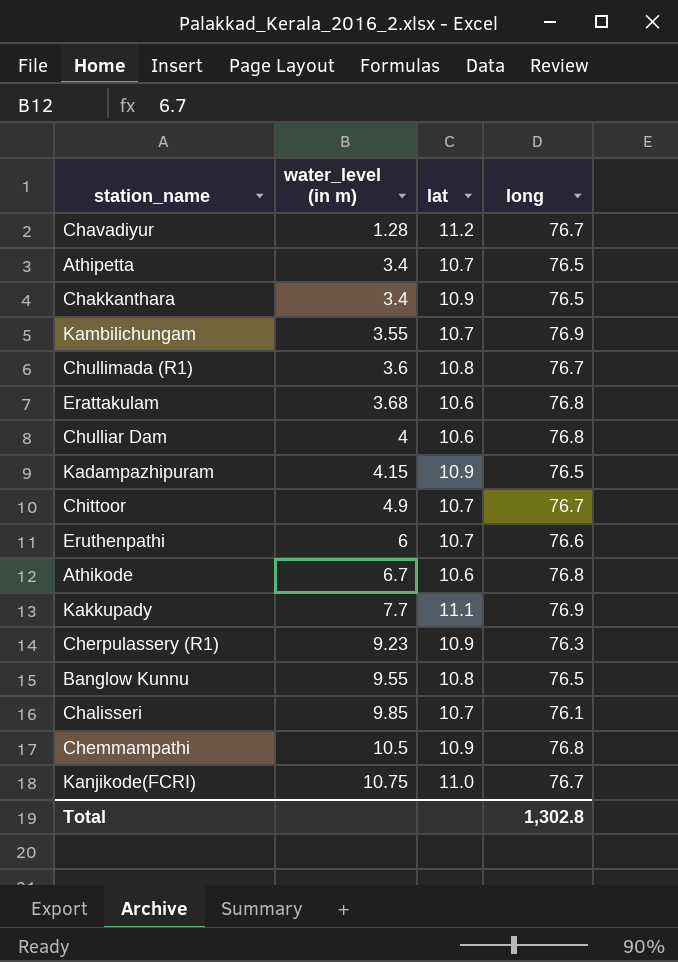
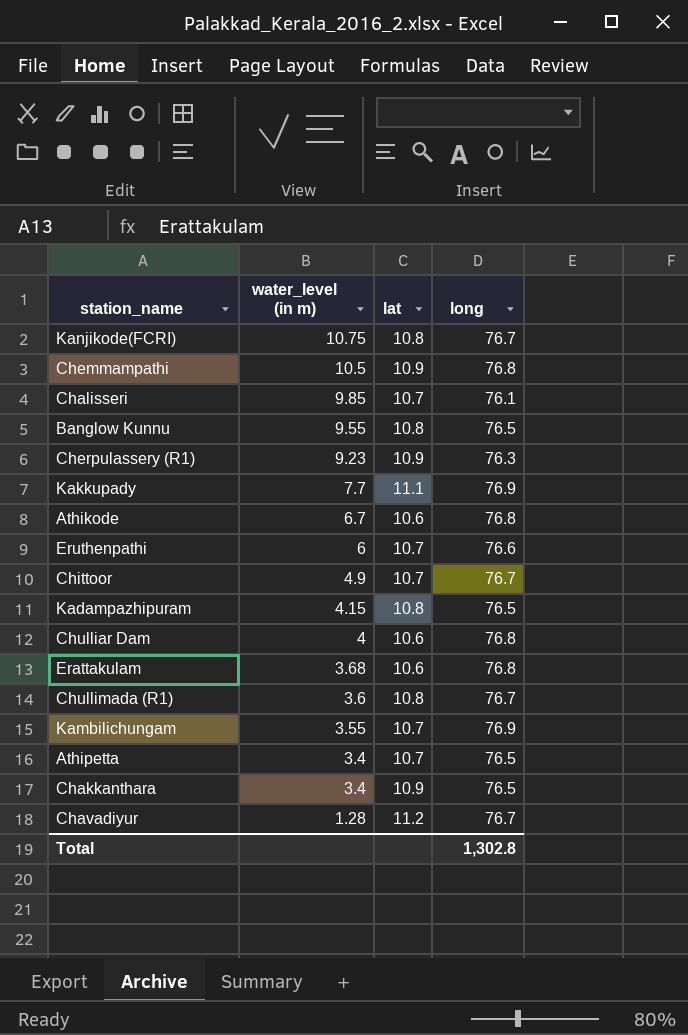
row order: water_level (in m) ascending -> water_level (in m) descending
Kanjikode(FCRI) | lat: 11.0 -> 10.8
Kadampazhipuram | lat: 10.9 -> 10.8

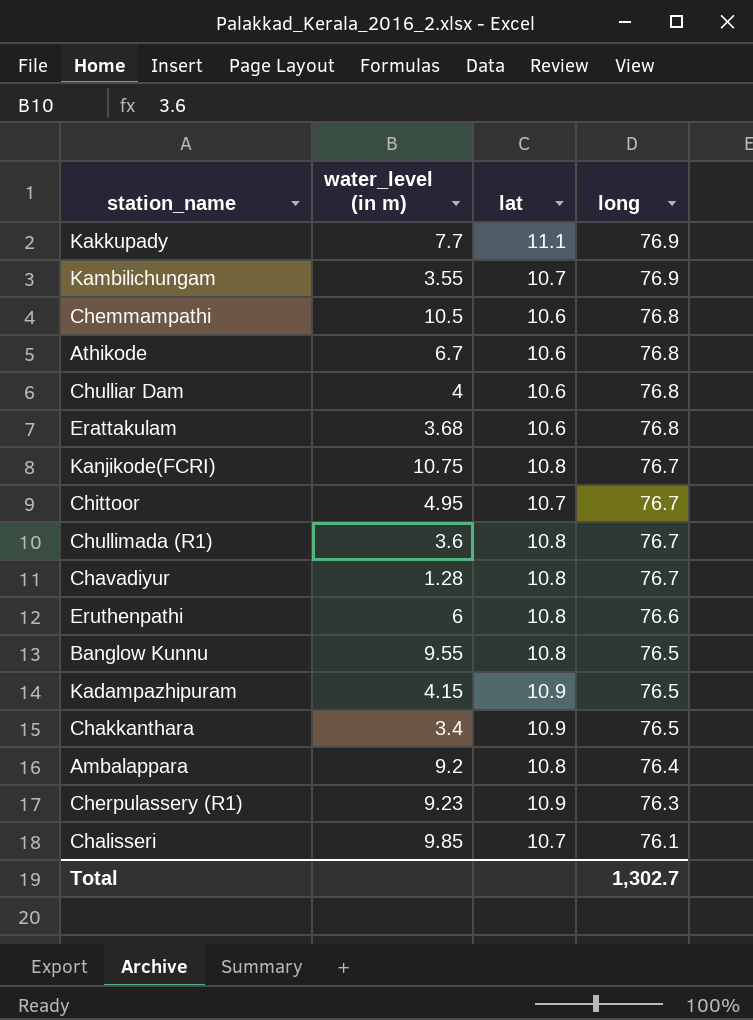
row order: water_level (in m) descending -> long descending
row Athipetta: 3.4 | 10.7 | 76.5 -> none
Chemmampathi | lat: 10.9 -> 10.6
Chittoor | water_level (in m): 4.9 -> 4.95
Chavadiyur | lat: 11.2 -> 10.8
Eruthenpathi | lat: 10.7 -> 10.8
Kadampazhipuram | lat: 10.8 -> 10.9
row Ambalappara: none -> 9.2 | 10.8 | 76.4
Total | long: 1,302.8 -> 1,302.7

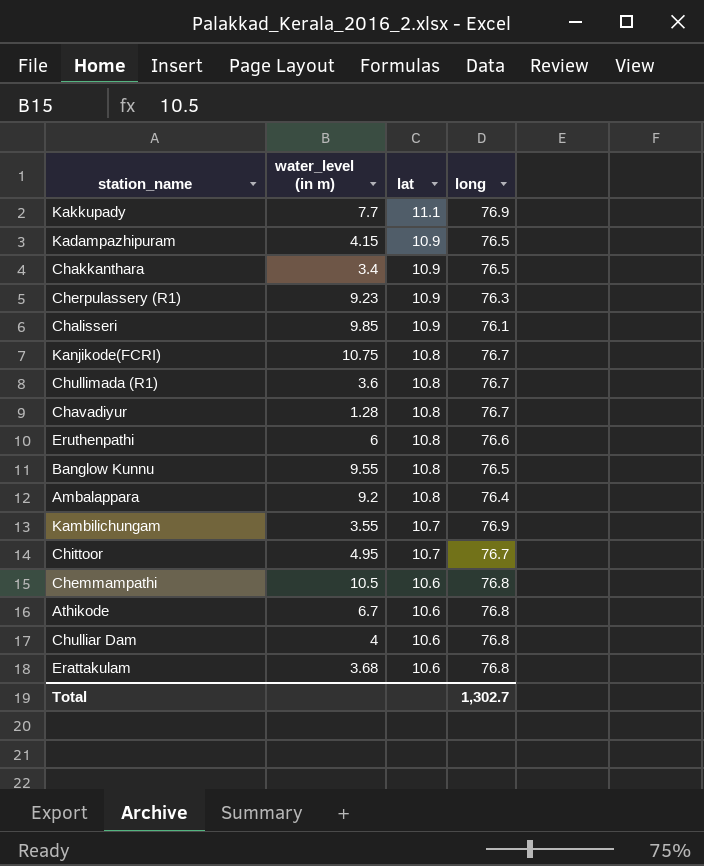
row order: long descending -> lat descending
Chalisseri | lat: 10.7 -> 10.9

